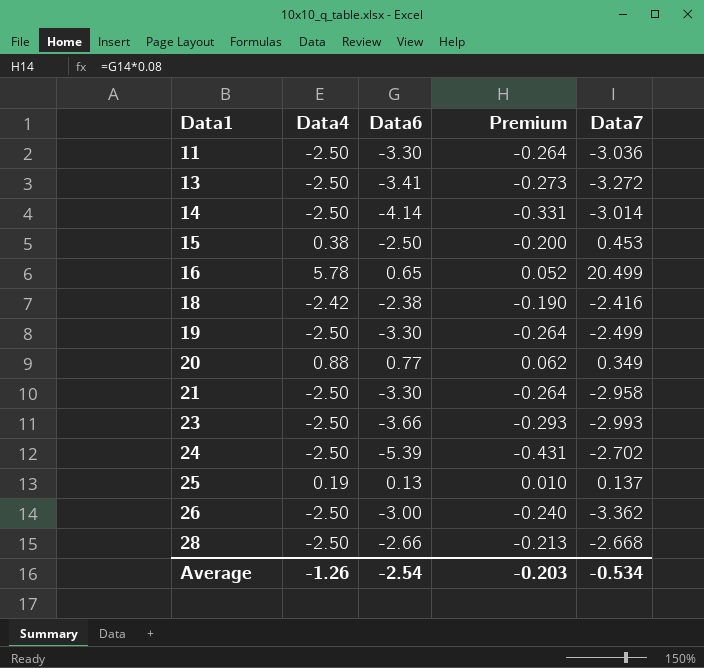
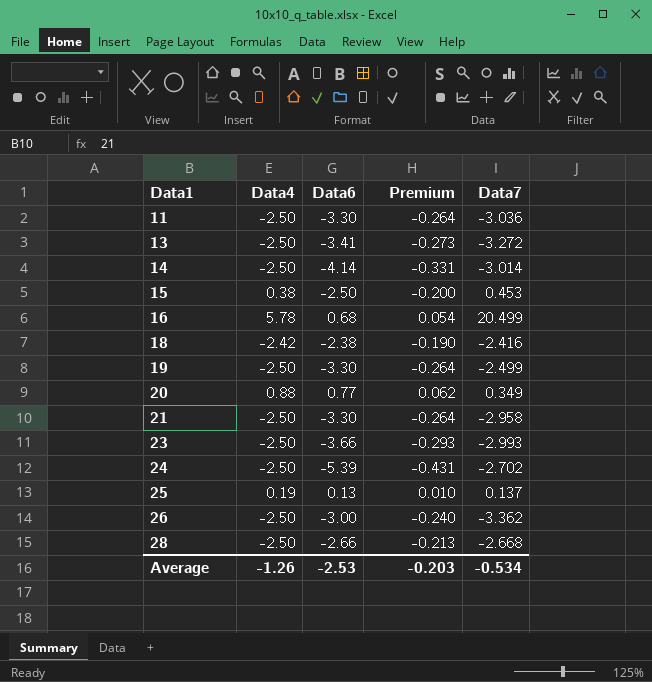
16 | Data6: 0.65 -> 0.68
16 | Premium: 0.052 -> 0.054
Average | Data6: -2.54 -> -2.53

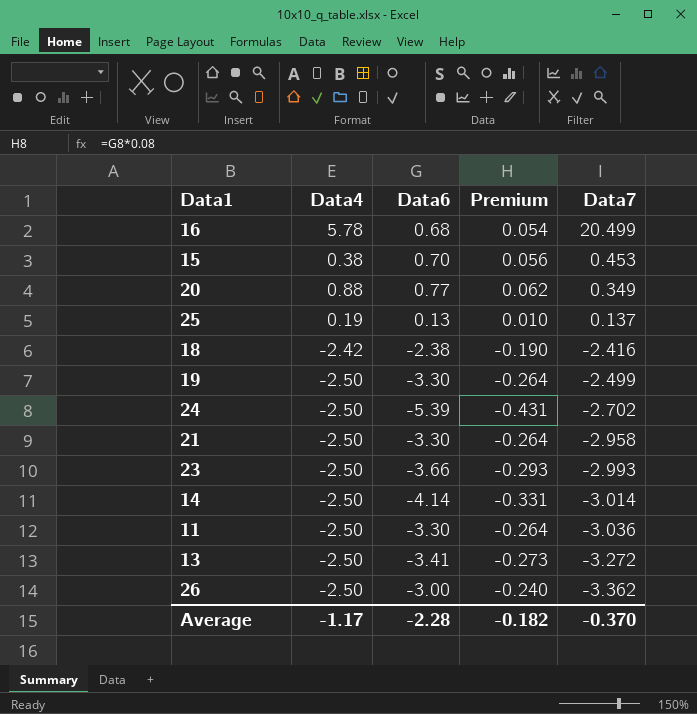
row order: Data1 ascending -> Data7 descending
row 28: -2.50 | -2.66 | -0.213 | -2.668 -> none
15 | Data6: -2.50 -> 0.70
15 | Premium: -0.200 -> 0.056
Average | Data4: -1.26 -> -1.17
Average | Data6: -2.53 -> -2.28
Average | Premium: -0.203 -> -0.182
Average | Data7: -0.534 -> -0.370

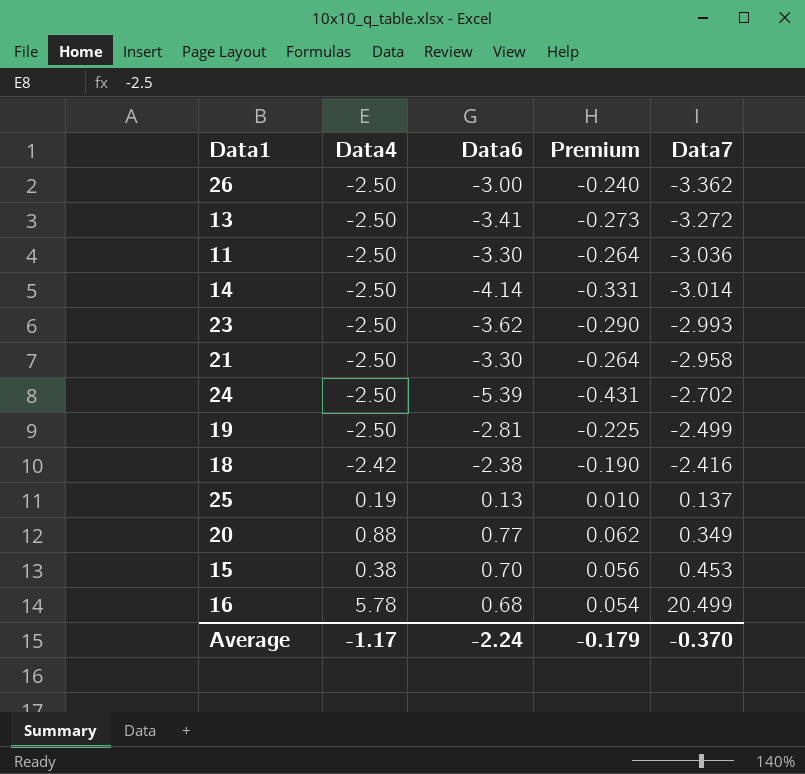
row order: Data7 descending -> Data7 ascending
23 | Data6: -3.66 -> -3.62
23 | Premium: -0.293 -> -0.290
19 | Data6: -3.30 -> -2.81
19 | Premium: -0.264 -> -0.225
Average | Data6: -2.28 -> -2.24
Average | Premium: -0.182 -> -0.179

